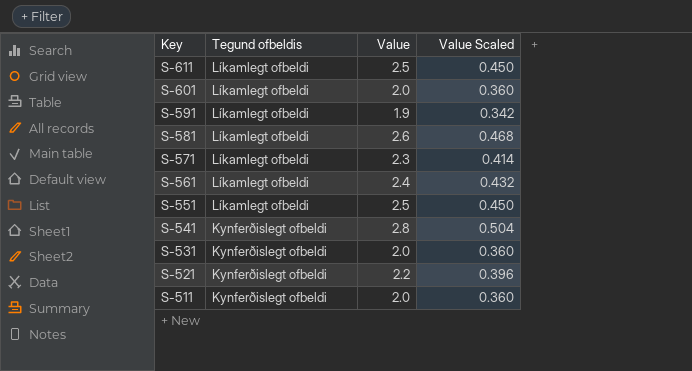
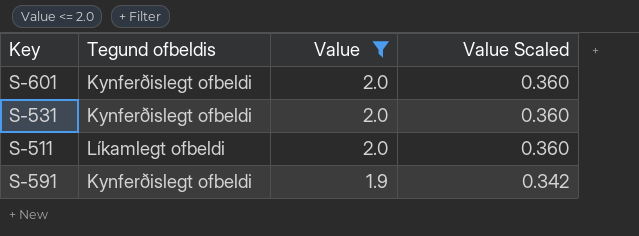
filter: none -> Value <= 2.0
row order: Key descending -> Value descending
S-601 | Tegund ofbeldis: Líkamlegt ofbeldi -> Kynferðislegt ofbeldi
S-511 | Tegund ofbeldis: Kynferðislegt ofbeldi -> Líkamlegt ofbeldi
S-591 | Tegund ofbeldis: Líkamlegt ofbeldi -> Kynferðislegt ofbeldi

